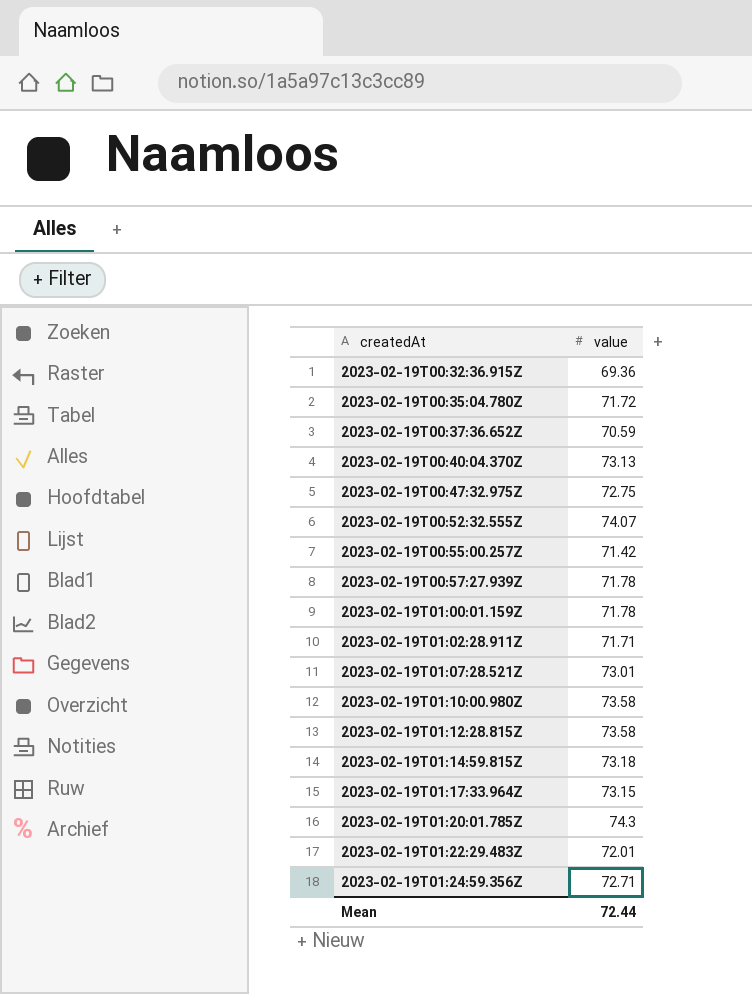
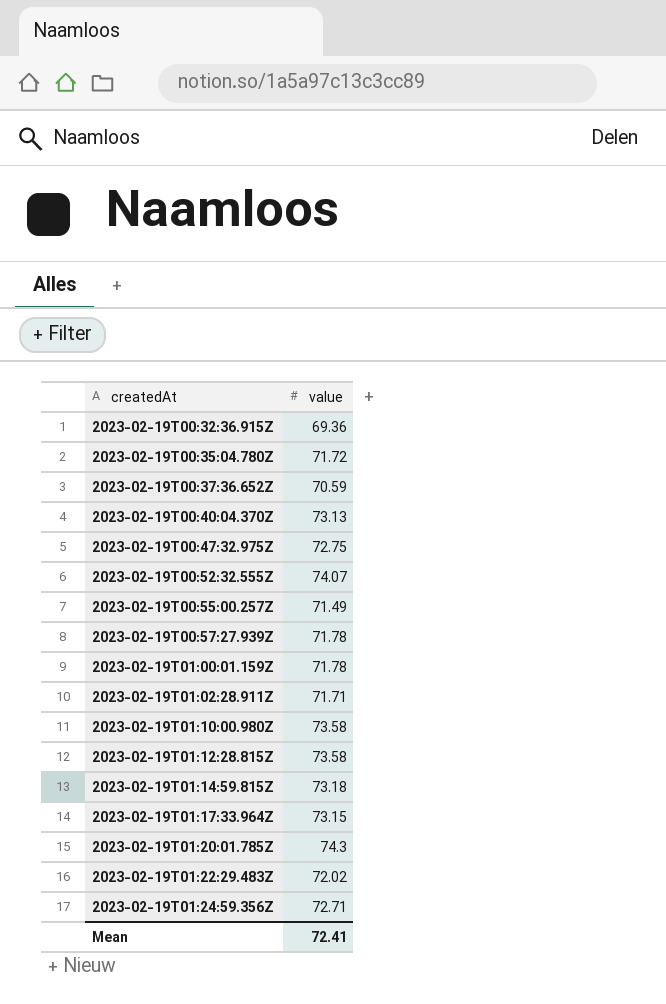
row 2023-02-19T01:07:28.521Z: 73.01 -> none
2023-02-19T00:55:00.257Z | value: 71.42 -> 71.49
2023-02-19T01:22:29.483Z | value: 72.01 -> 72.02
Mean | value: 72.44 -> 72.41

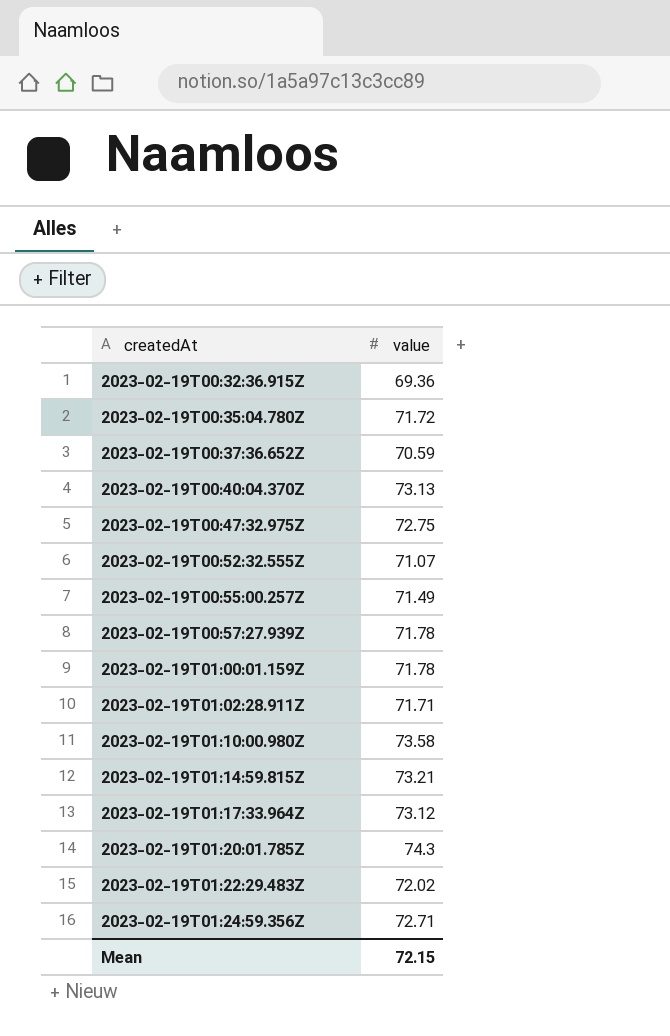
row 2023-02-19T01:12:28.815Z: 73.58 -> none
2023-02-19T00:52:32.555Z | value: 74.07 -> 71.07
2023-02-19T01:14:59.815Z | value: 73.18 -> 73.21
2023-02-19T01:17:33.964Z | value: 73.15 -> 73.12
Mean | value: 72.41 -> 72.15

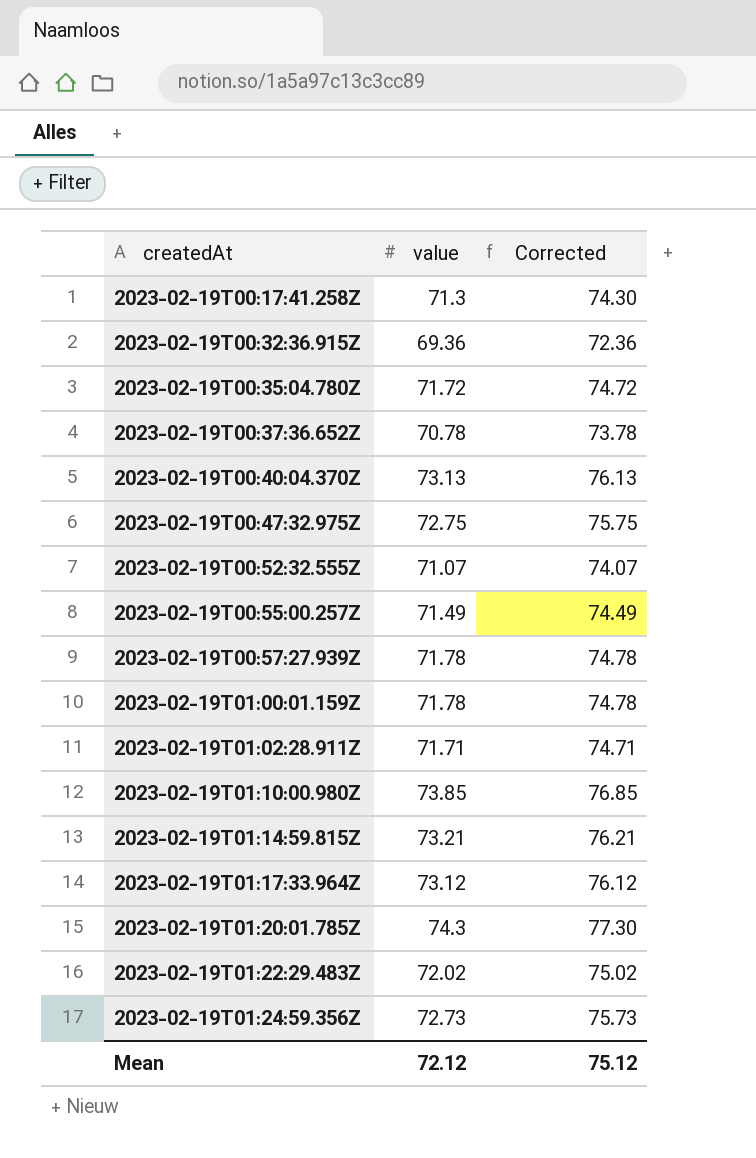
column Corrected | formula: none -> [value] + 3
row 2023-02-19T00:17:41.258Z: none -> 71.3 | 74.30
2023-02-19T00:37:36.652Z | value: 70.59 -> 70.78
2023-02-19T01:10:00.980Z | value: 73.58 -> 73.85
2023-02-19T01:24:59.356Z | value: 72.71 -> 72.73
Mean | value: 72.15 -> 72.12

